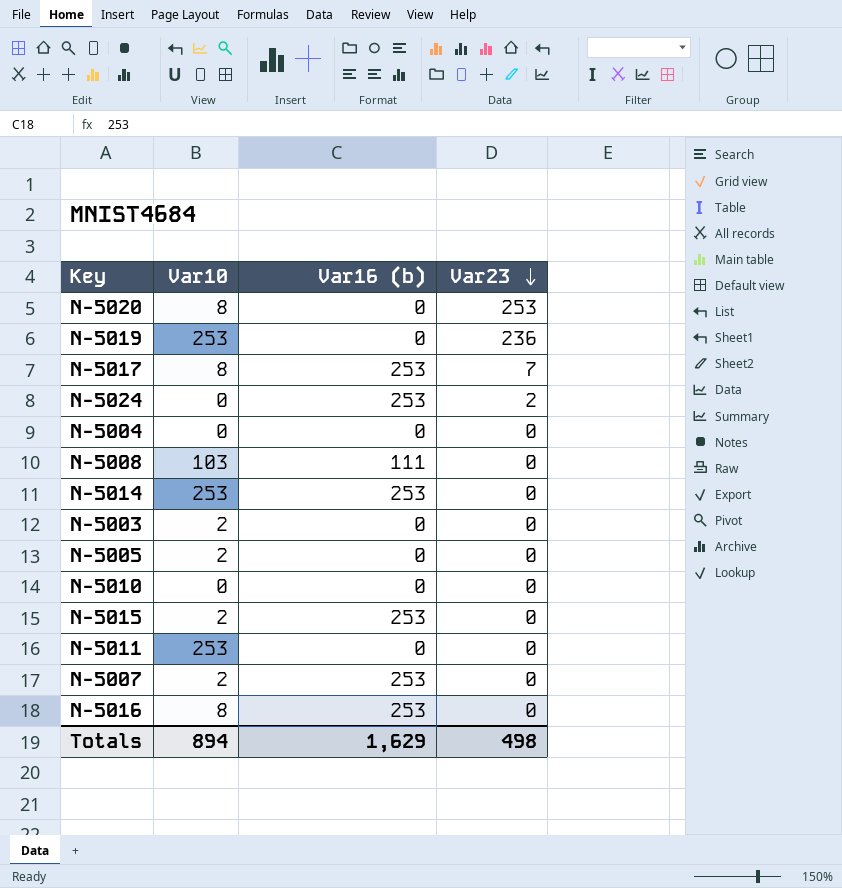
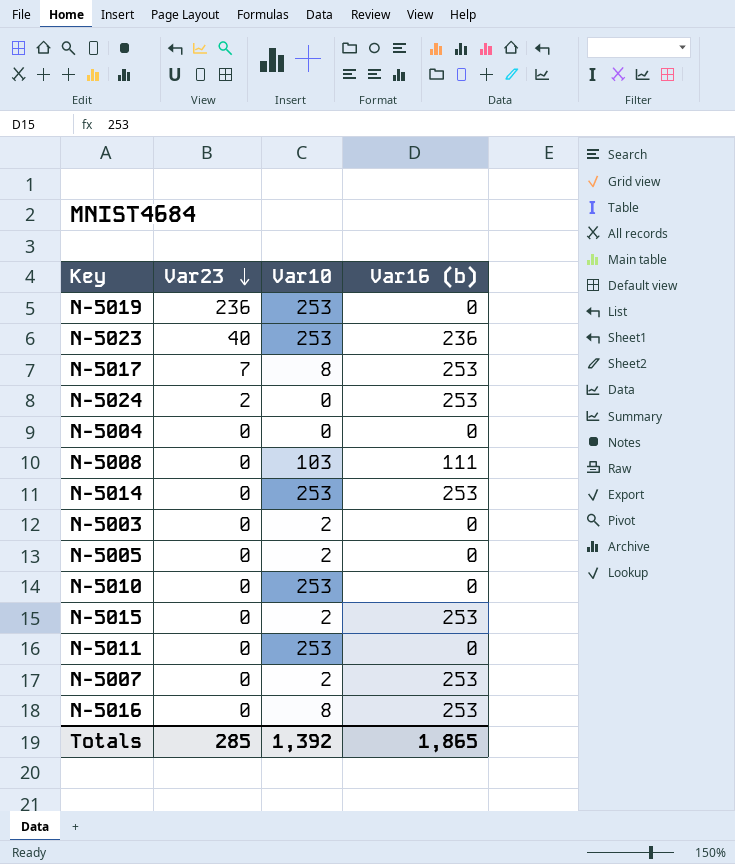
column Var23 | position: 4 -> 2
row N-5020: 8 | 0 | 253 -> none
row N-5023: none -> 40 | 253 | 236
N-5010 | Var10: 0 -> 253
Totals | Var23: 498 -> 285
Totals | Var10: 894 -> 1,392
Totals | Var16 (b): 1,629 -> 1,865

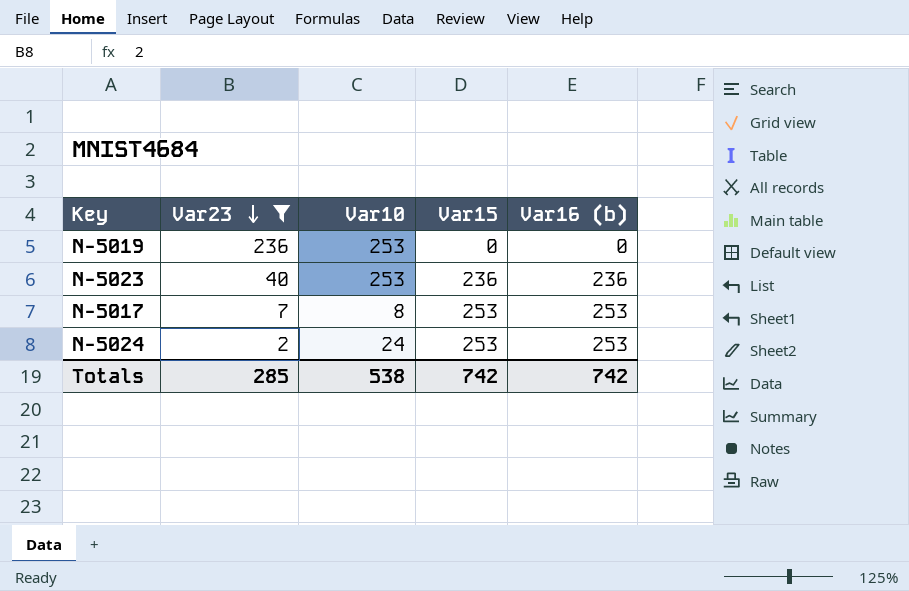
filter: none -> Var23 != 0
column Var15 | position: none -> 4
N-5024 | Var10: 0 -> 24
Totals | Var10: 1,392 -> 538
Totals | Var16 (b): 1,865 -> 742

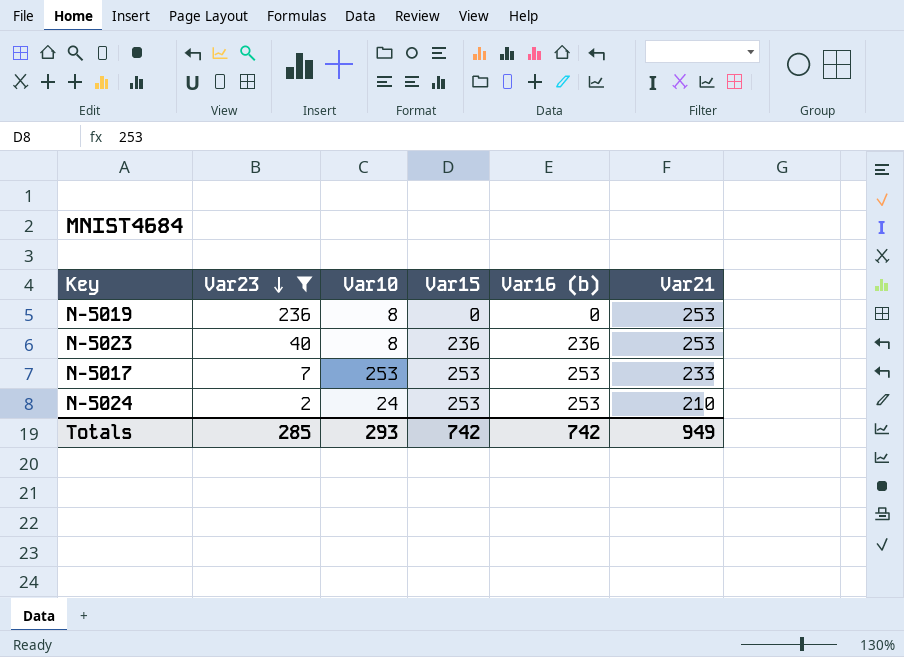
column Var21 | position: none -> 6
N-5019 | Var10: 253 -> 8
N-5023 | Var10: 253 -> 8
N-5017 | Var10: 8 -> 253
Totals | Var10: 538 -> 293

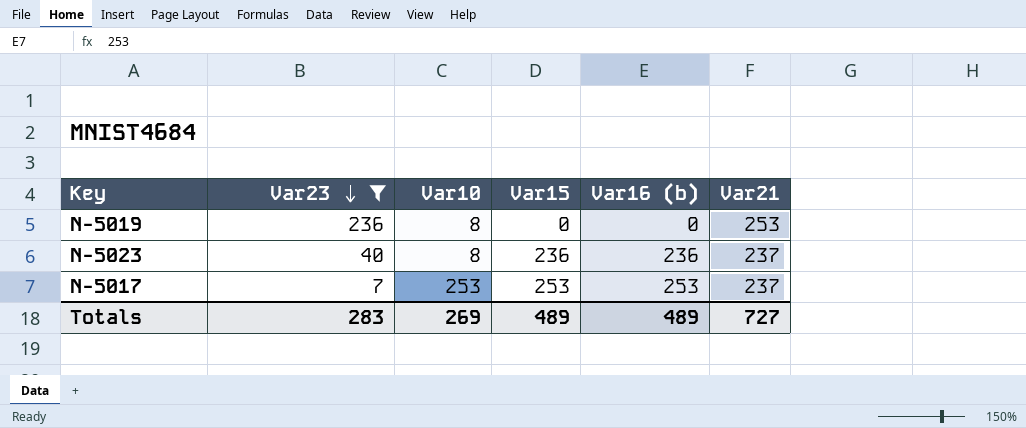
row N-5024: 2 | 24 | 253 | 253 | 210 -> none
N-5023 | Var21: 253 -> 237
N-5017 | Var21: 233 -> 237
Totals | Var23: 285 -> 283
Totals | Var10: 293 -> 269
Totals | Var15: 742 -> 489
Totals | Var16 (b): 742 -> 489
Totals | Var21: 949 -> 727

